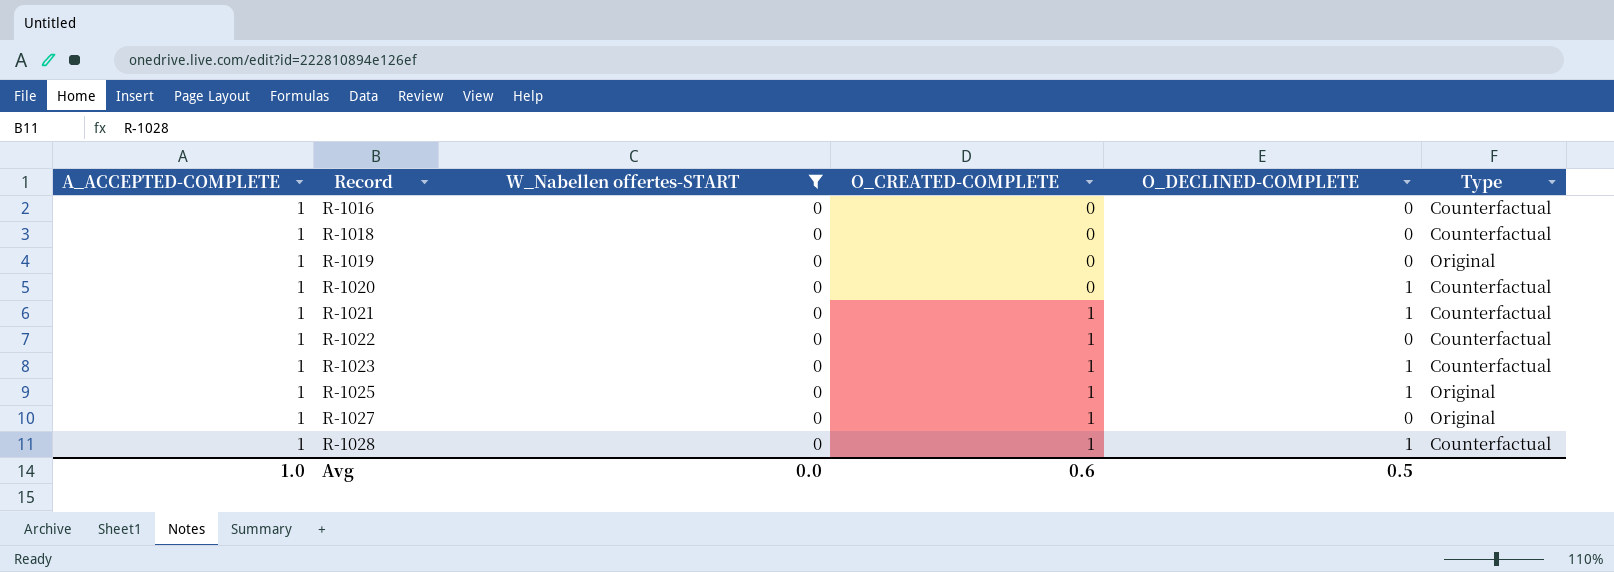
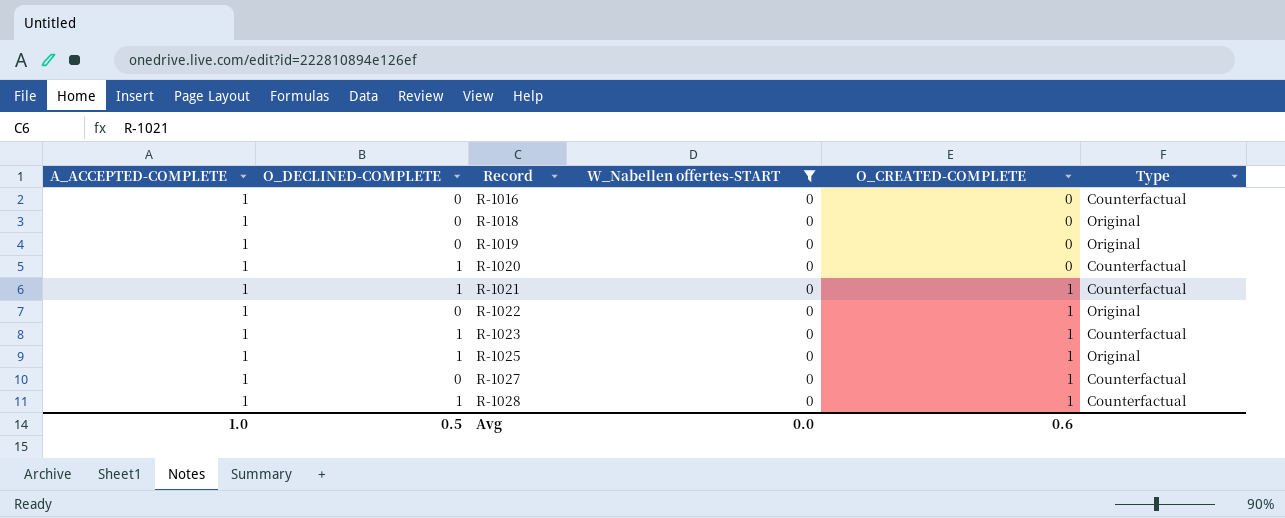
column O_DECLINED-COMPLETE | position: 5 -> 2
R-1018 | Type: Counterfactual -> Original
R-1022 | Type: Counterfactual -> Original
R-1027 | Type: Original -> Counterfactual

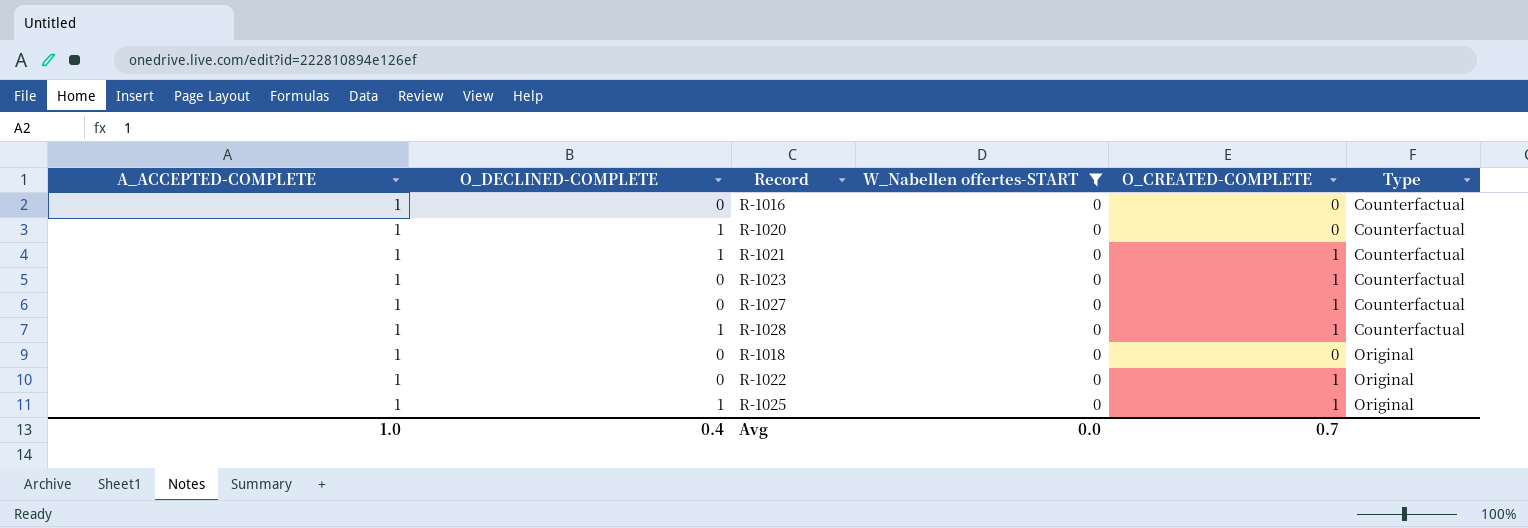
row order: Record ascending -> Type ascending
row R-1019: 1 | 0 | 0 | 0 | Original -> none
R-1023 | O_DECLINED-COMPLETE: 1 -> 0
Avg | O_DECLINED-COMPLETE: 0.5 -> 0.4
Avg | O_CREATED-COMPLETE: 0.6 -> 0.7

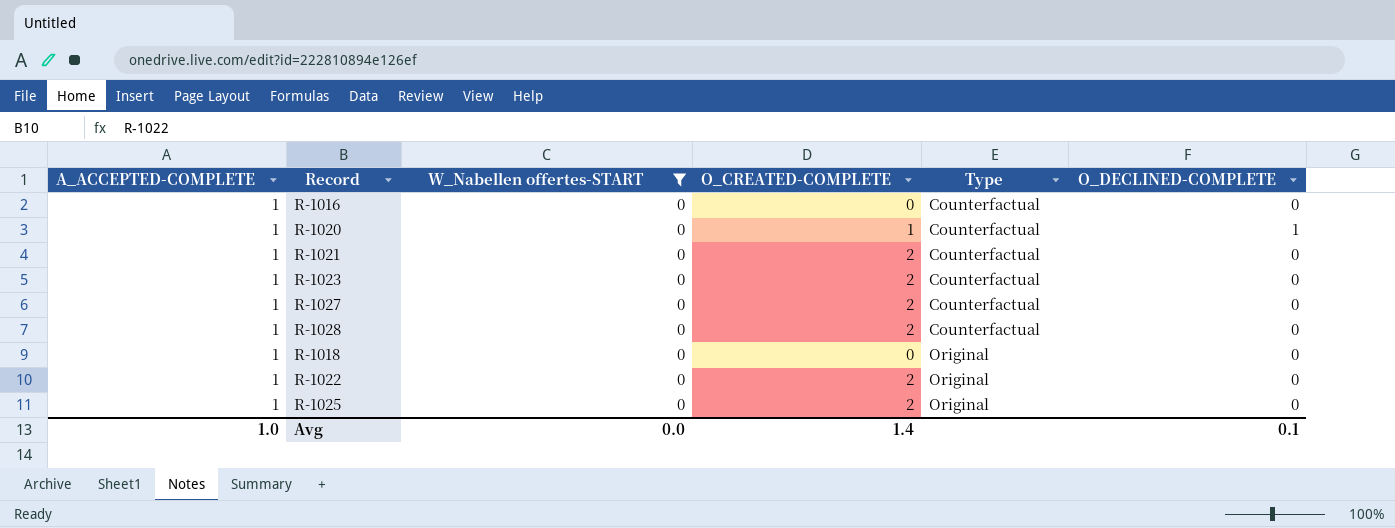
column O_DECLINED-COMPLETE | position: 2 -> 6
R-1020 | O_CREATED-COMPLETE: 0 -> 1
R-1021 | O_CREATED-COMPLETE: 1 -> 2
R-1021 | O_DECLINED-COMPLETE: 1 -> 0
R-1023 | O_CREATED-COMPLETE: 1 -> 2
R-1027 | O_CREATED-COMPLETE: 1 -> 2
R-1028 | O_CREATED-COMPLETE: 1 -> 2
R-1028 | O_DECLINED-COMPLETE: 1 -> 0
R-1022 | O_CREATED-COMPLETE: 1 -> 2
R-1025 | O_CREATED-COMPLETE: 1 -> 2
R-1025 | O_DECLINED-COMPLETE: 1 -> 0
Avg | O_CREATED-COMPLETE: 0.7 -> 1.4
Avg | O_DECLINED-COMPLETE: 0.4 -> 0.1

